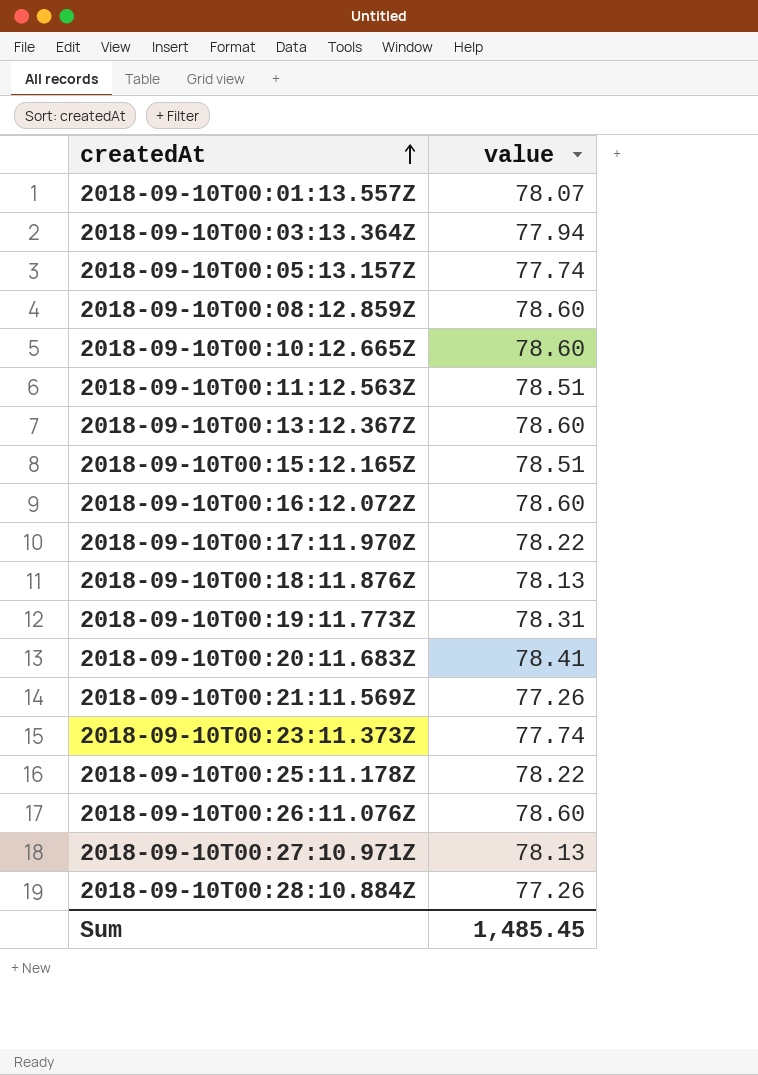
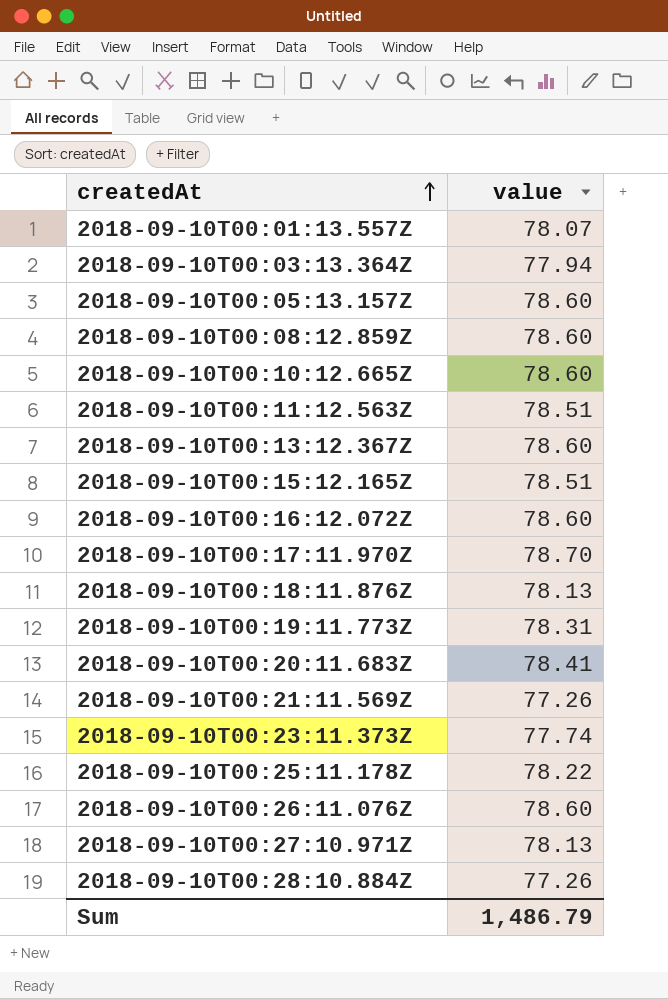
2018-09-10T00:05:13.157Z | value: 77.74 -> 78.60
2018-09-10T00:17:11.970Z | value: 78.22 -> 78.70
Sum | value: 1,485.45 -> 1,486.79

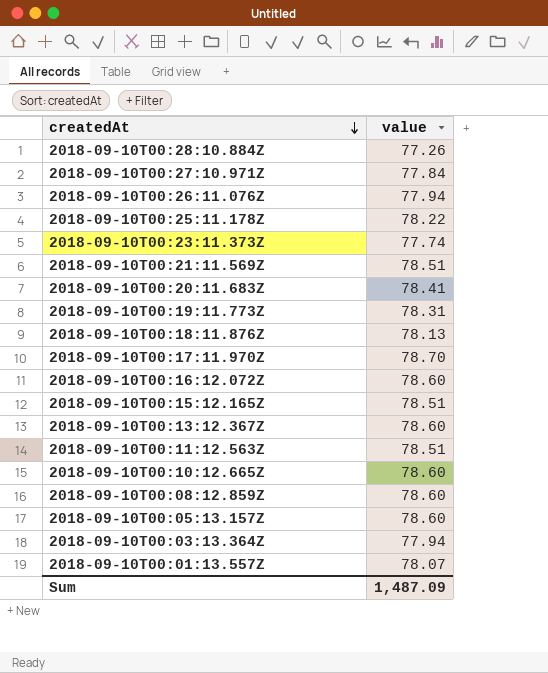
row order: createdAt ascending -> createdAt descending
2018-09-10T00:27:10.971Z | value: 78.13 -> 77.84
2018-09-10T00:26:11.076Z | value: 78.60 -> 77.94
2018-09-10T00:21:11.569Z | value: 77.26 -> 78.51
Sum | value: 1,486.79 -> 1,487.09

